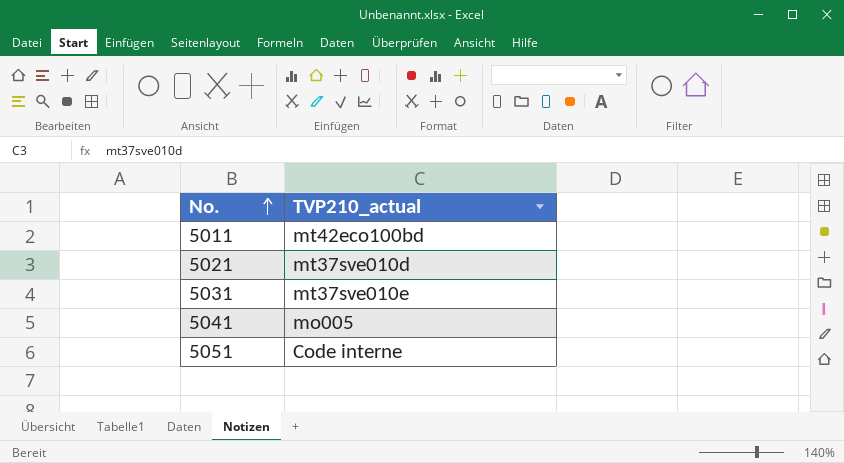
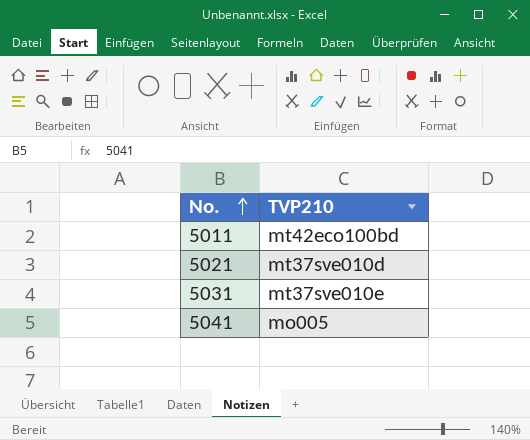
column name: TVP210_actual -> TVP210
row 5051: Code interne -> none

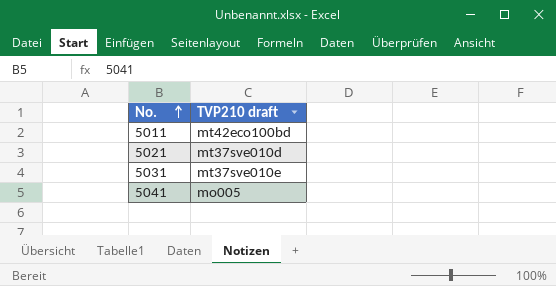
column name: TVP210 -> TVP210 draft

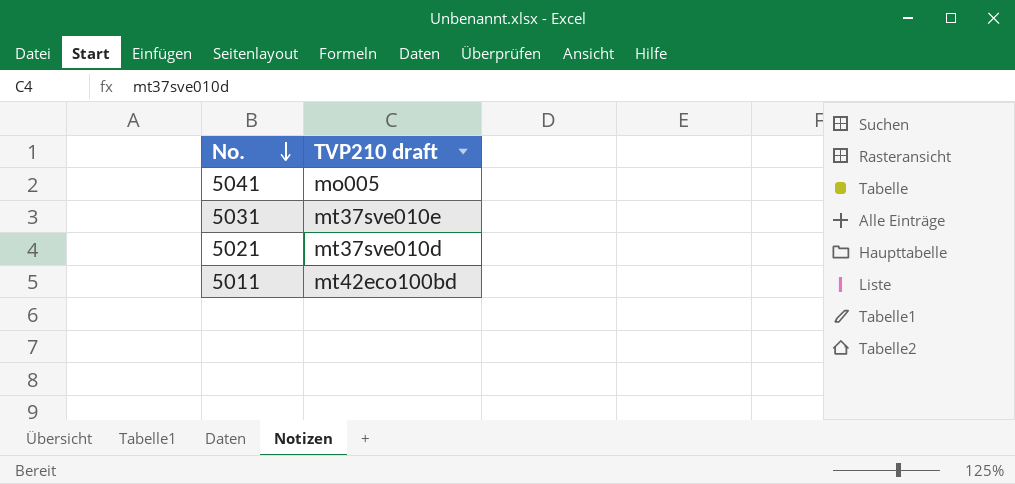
row order: No. ascending -> No. descending

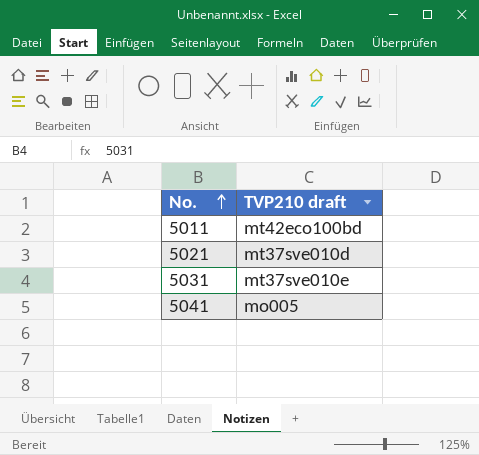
row order: No. descending -> No. ascending

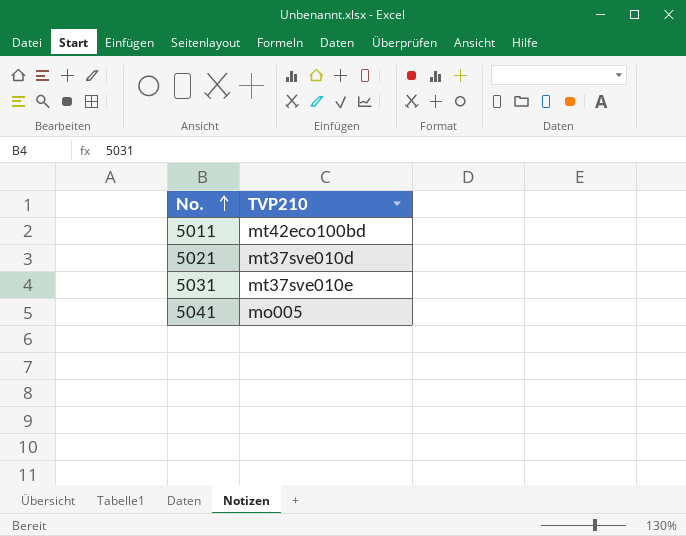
column name: TVP210 draft -> TVP210

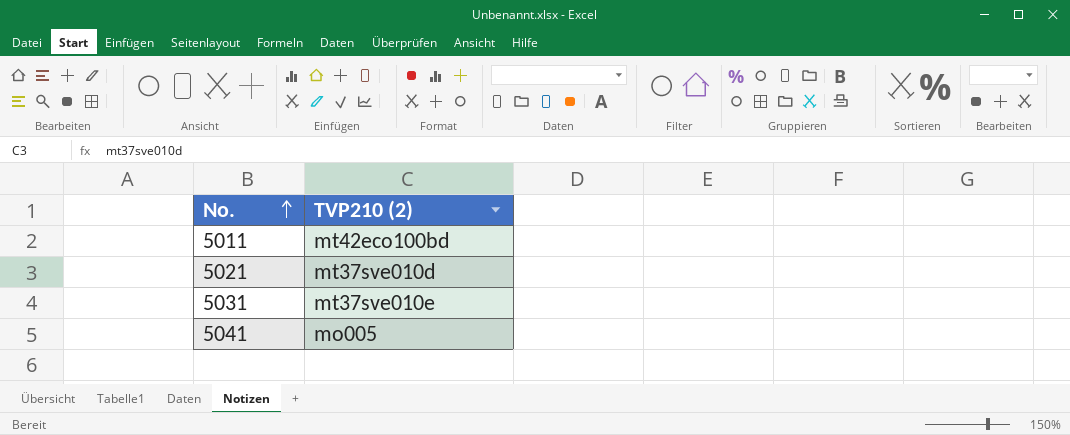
column name: TVP210 -> TVP210 (2)

